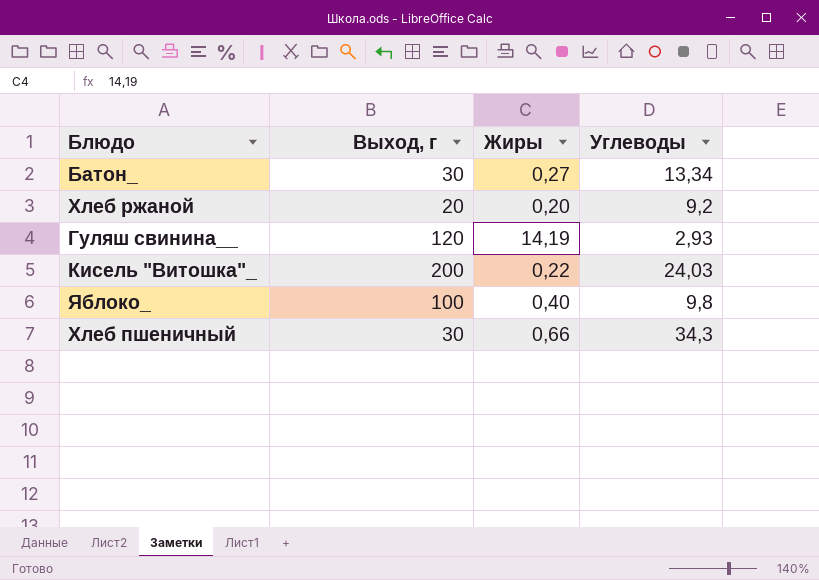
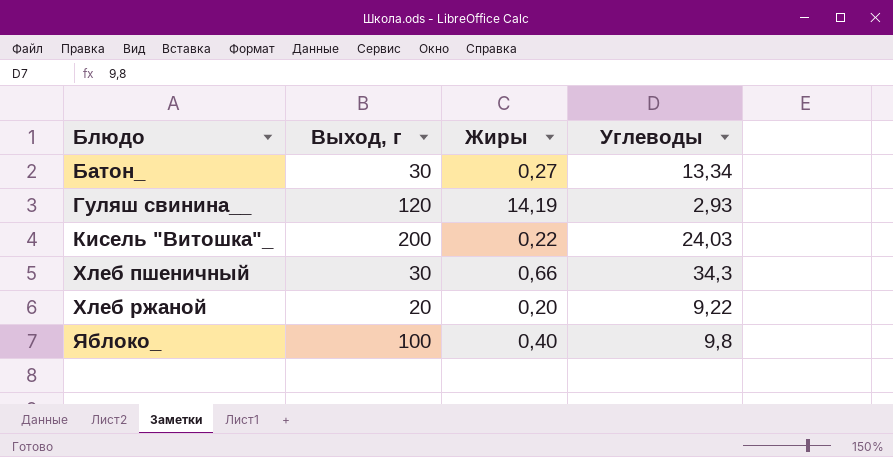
row order: none -> Блюдо ascending
Хлеб ржаной | Углеводы: 9,2 -> 9,22

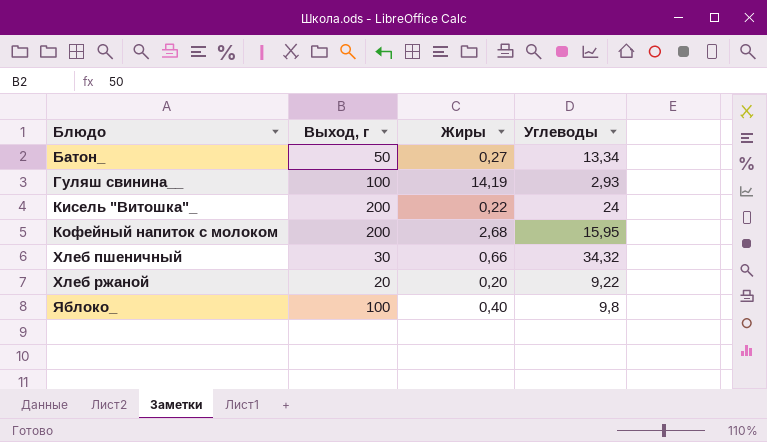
Батон_ | Выход, г: 30 -> 50
Гуляш свинина__ | Выход, г: 120 -> 100
Кисель "Витошка"_ | Углеводы: 24,03 -> 24
row Кофейный напиток с молоком: none -> 200 | 2,68 | 15,95
Хлеб пшеничный | Углеводы: 34,3 -> 34,32

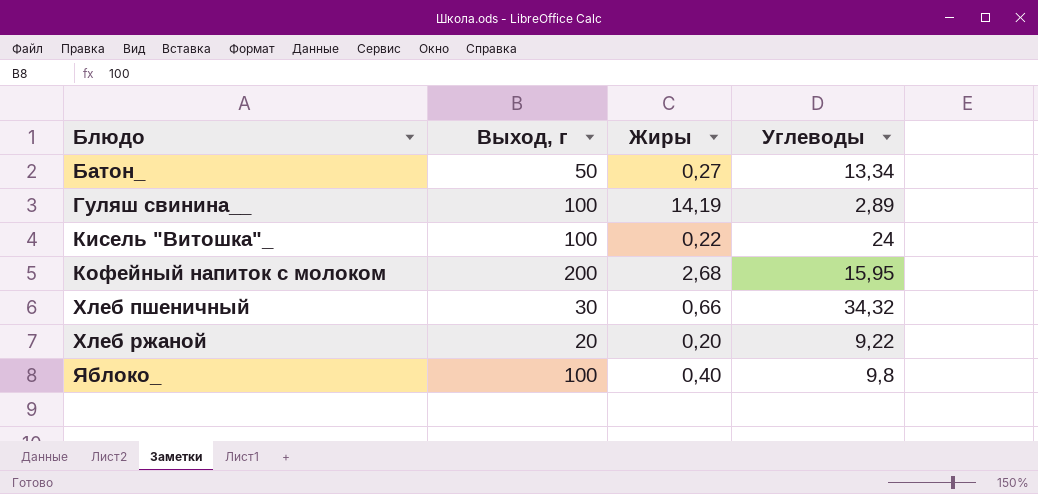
Гуляш свинина__ | Углеводы: 2,93 -> 2,89
Кисель "Витошка"_ | Выход, г: 200 -> 100

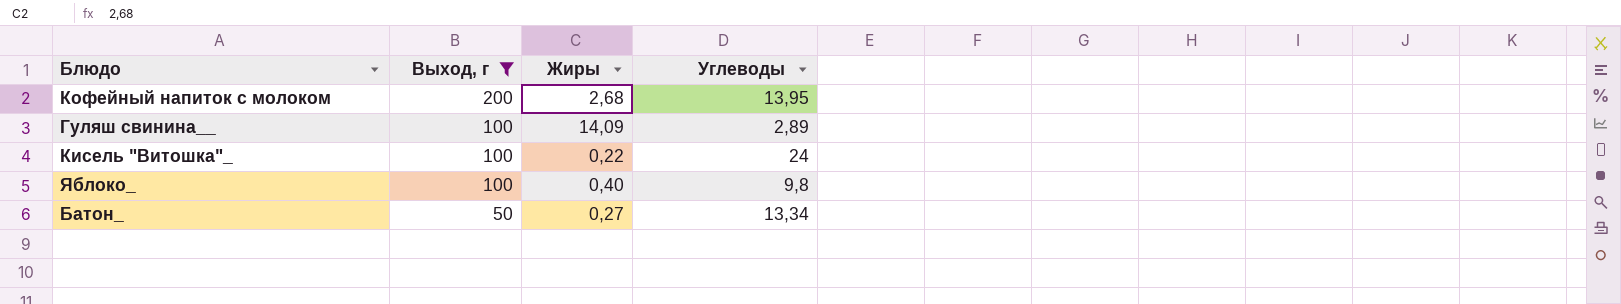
filter: none -> Выход, г >= 50
row order: Блюдо ascending -> Выход, г descending
Кофейный напиток с молоком | Углеводы: 15,95 -> 13,95
Гуляш свинина__ | Жиры: 14,19 -> 14,09

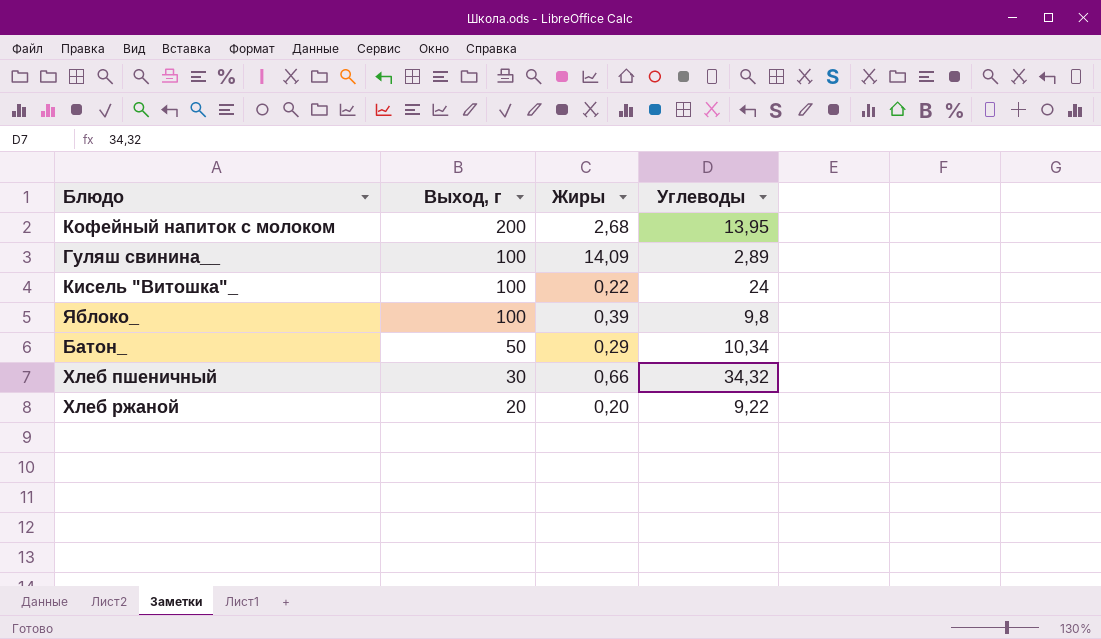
filter: Выход, г >= 50 -> none
Яблоко_ | Жиры: 0,40 -> 0,39
Батон_ | Жиры: 0,27 -> 0,29
Батон_ | Углеводы: 13,34 -> 10,34

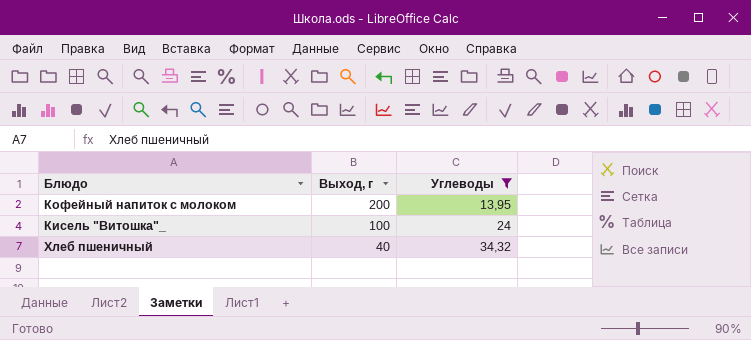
filter: none -> Углеводы >= 13,95
column Жиры | position: 3 -> none
Хлеб пшеничный | Выход, г: 30 -> 40

